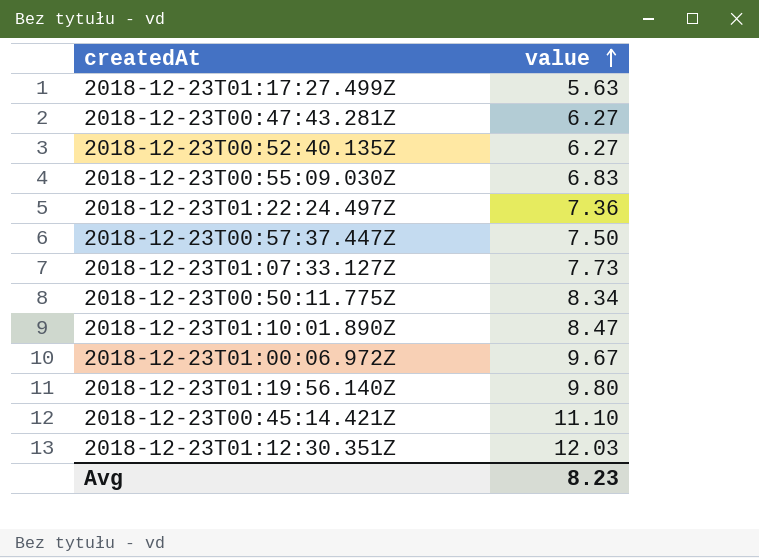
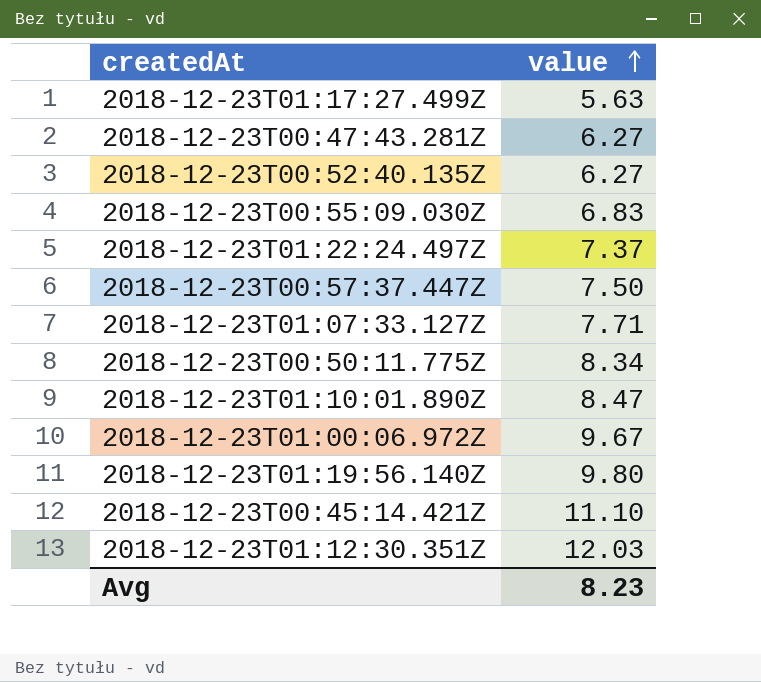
2018-12-23T01:22:24.497Z | value: 7.36 -> 7.37
2018-12-23T01:07:33.127Z | value: 7.73 -> 7.71

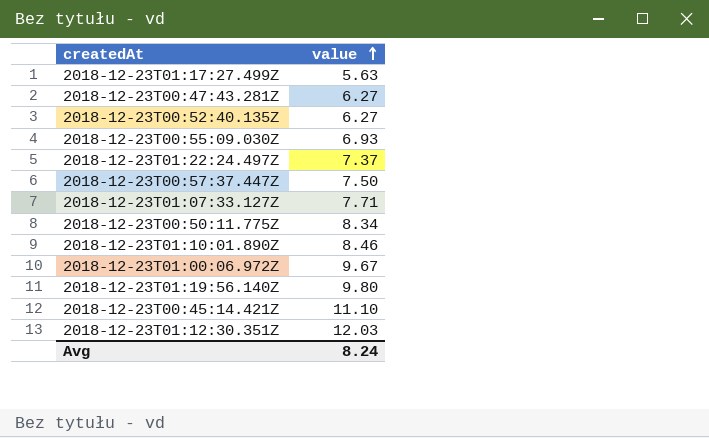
2018-12-23T00:55:09.030Z | value: 6.83 -> 6.93
2018-12-23T01:10:01.890Z | value: 8.47 -> 8.46
Avg | value: 8.23 -> 8.24

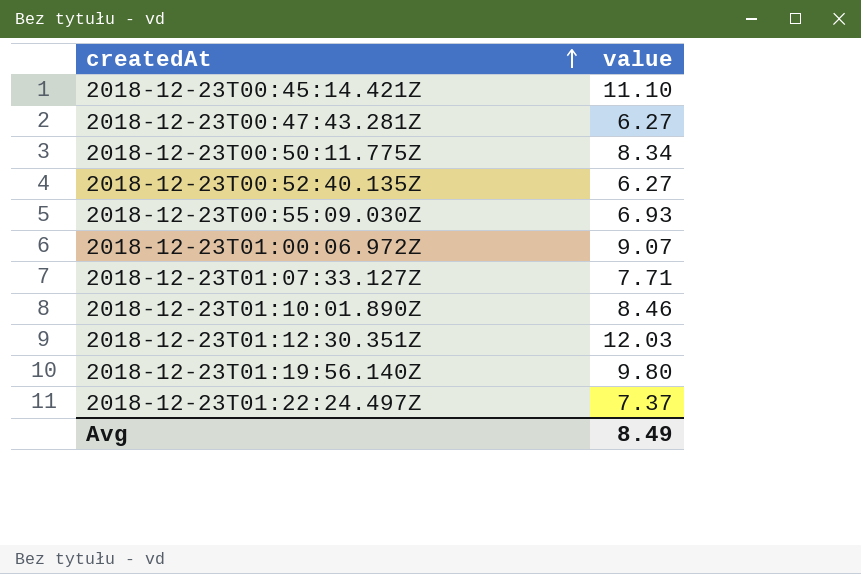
row order: value ascending -> createdAt ascending
row 2018-12-23T01:17:27.499Z: 5.63 -> none
row 2018-12-23T00:57:37.447Z: 7.50 -> none
2018-12-23T01:00:06.972Z | value: 9.67 -> 9.07
Avg | value: 8.24 -> 8.49

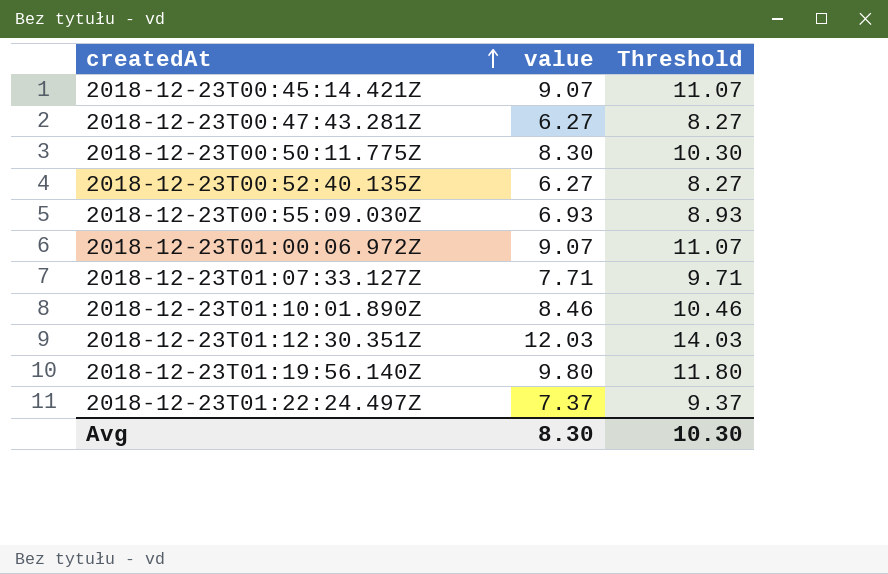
column Threshold | formula: none -> [value] + 2
2018-12-23T00:45:14.421Z | value: 11.10 -> 9.07
2018-12-23T00:50:11.775Z | value: 8.34 -> 8.30
Avg | value: 8.49 -> 8.30

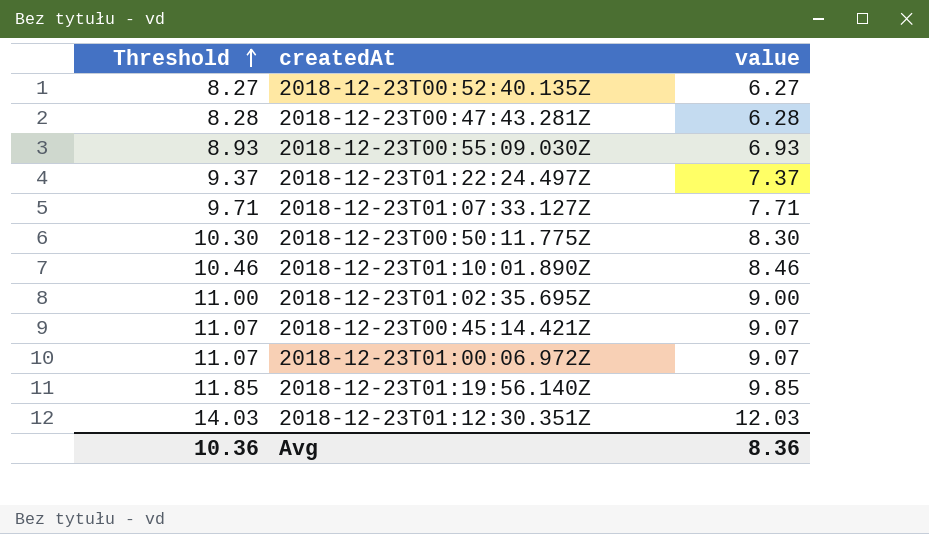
row order: createdAt ascending -> Threshold ascending
column Threshold | position: 3 -> 1
2018-12-23T00:47:43.281Z | Threshold: 8.27 -> 8.28
2018-12-23T00:47:43.281Z | value: 6.27 -> 6.28
row 2018-12-23T01:02:35.695Z: none -> 11.00 | 9.00
2018-12-23T01:19:56.140Z | Threshold: 11.80 -> 11.85
2018-12-23T01:19:56.140Z | value: 9.80 -> 9.85
Avg | Threshold: 10.30 -> 10.36
Avg | value: 8.30 -> 8.36

